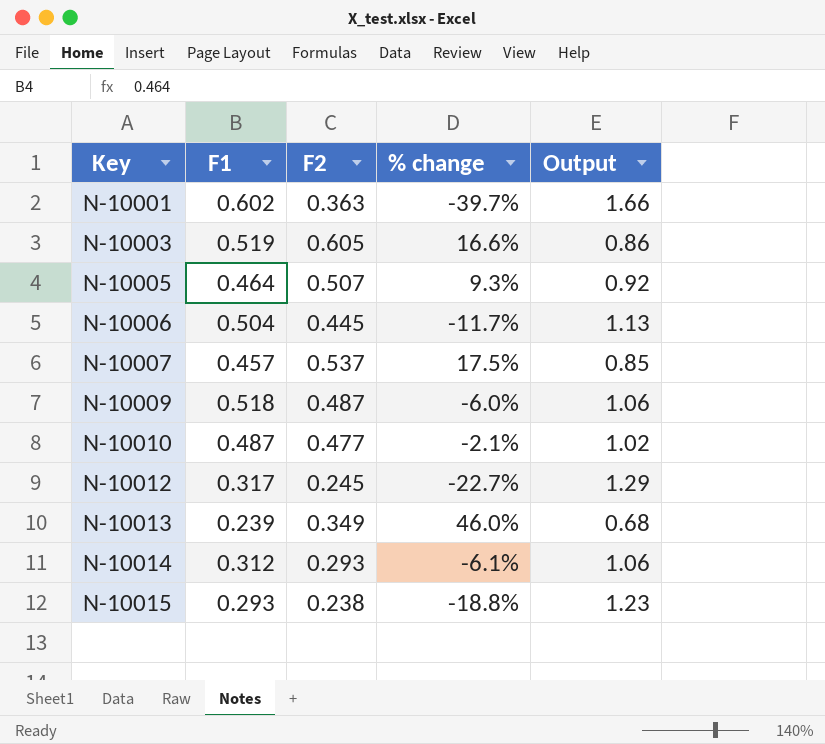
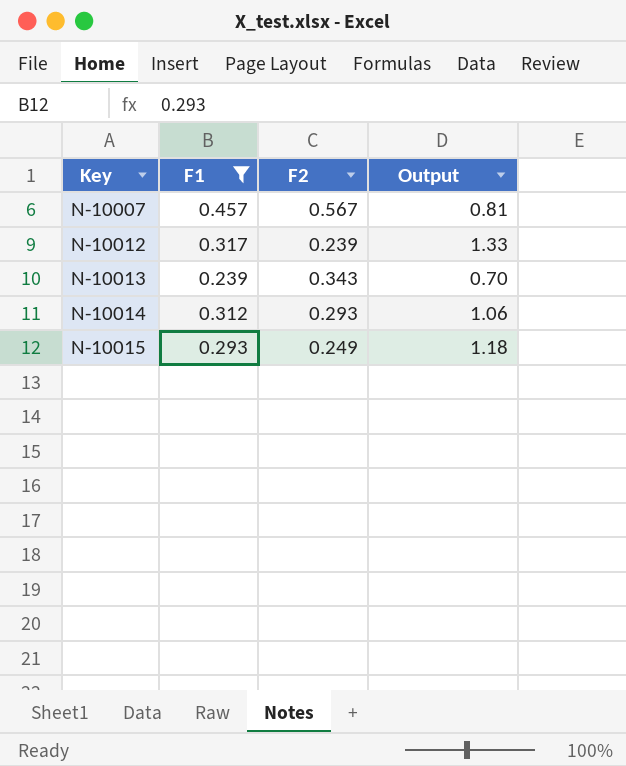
filter: none -> F1 <= 0.457
column % change | formula: ([F2] - [F1]) / [F1] -> none
N-10007 | F2: 0.537 -> 0.567
N-10007 | Output: 0.85 -> 0.81
N-10012 | F2: 0.245 -> 0.239
N-10012 | Output: 1.29 -> 1.33
N-10013 | F2: 0.349 -> 0.343
N-10013 | Output: 0.68 -> 0.70
N-10015 | F2: 0.238 -> 0.249
N-10015 | Output: 1.23 -> 1.18

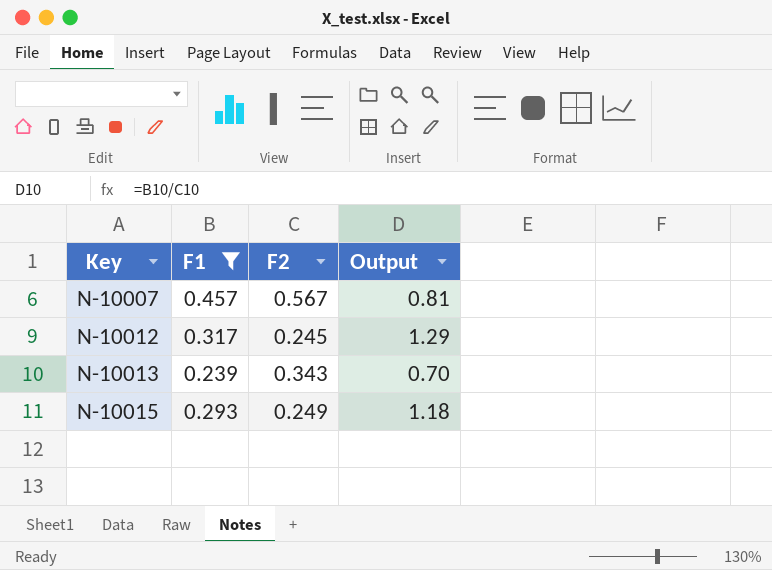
row N-10014: 0.312 | 0.293 | 1.06 -> none
N-10012 | F2: 0.239 -> 0.245
N-10012 | Output: 1.33 -> 1.29

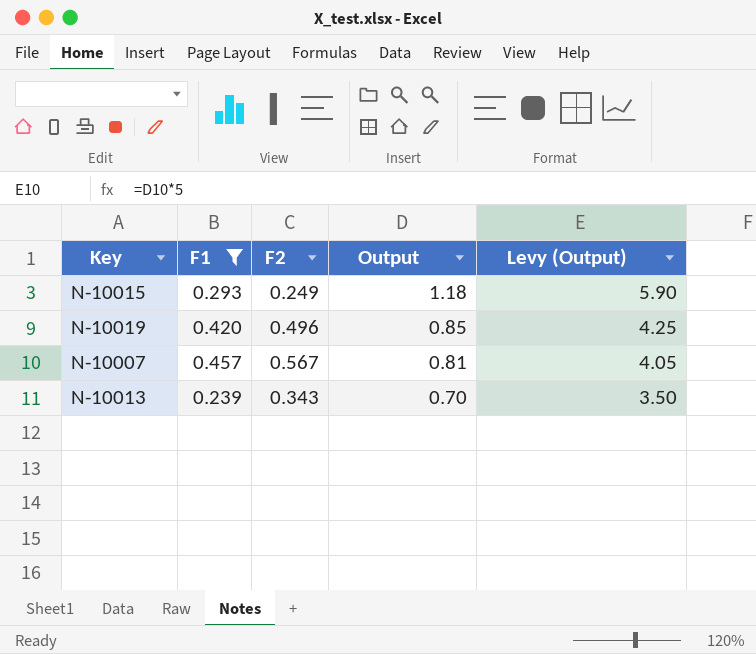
row order: Key ascending -> Output descending
column Levy (Output) | formula: none -> [Output] * 5
row N-10012: 0.317 | 0.245 | 1.29 -> none
row N-10019: none -> 0.420 | 0.496 | 0.85 | 4.25

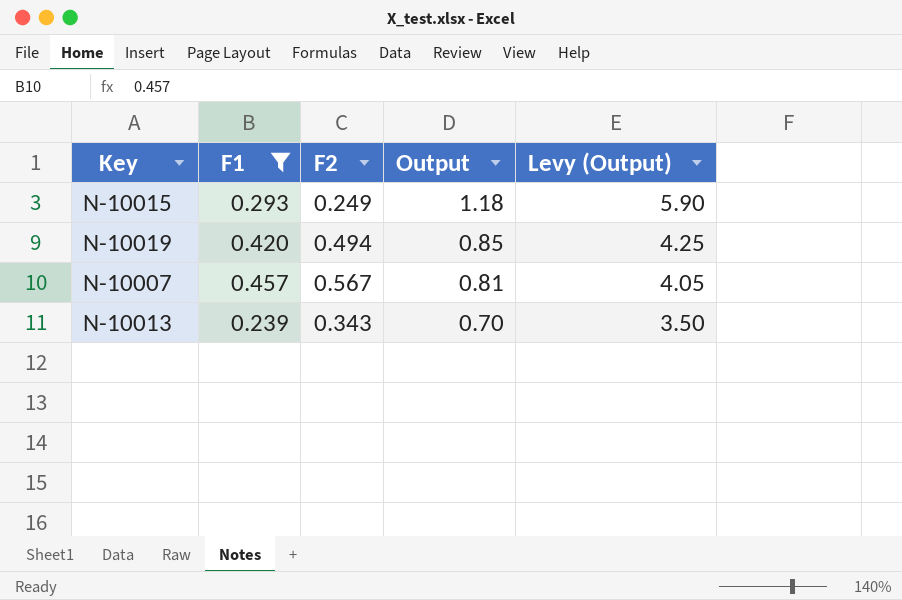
N-10019 | F2: 0.496 -> 0.494

